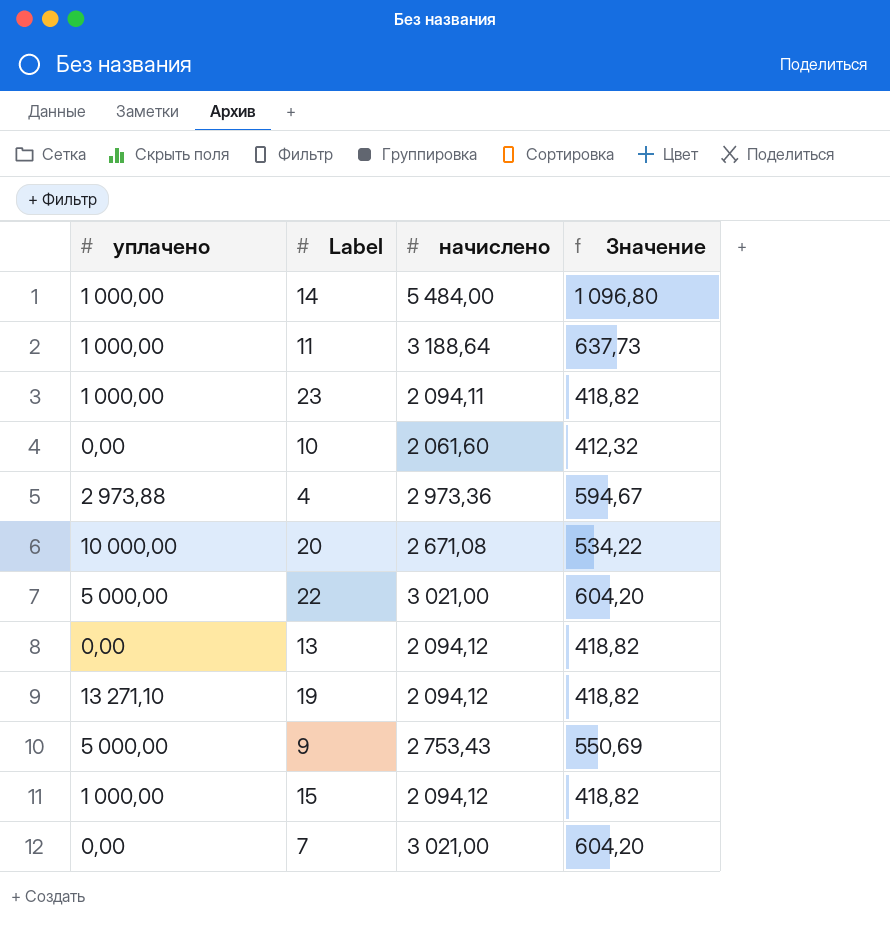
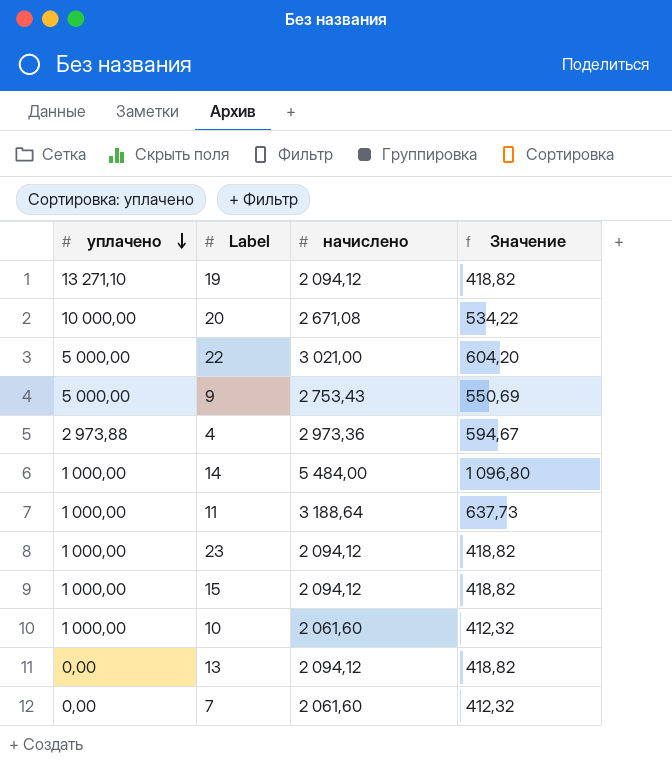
row order: none -> уплачено descending
23 | начислено: 2 094,11 -> 2 094,12
10 | уплачено: 0,00 -> 1 000,00
7 | начислено: 3 021,00 -> 2 061,60
7 | Значение: 604,20 -> 412,32

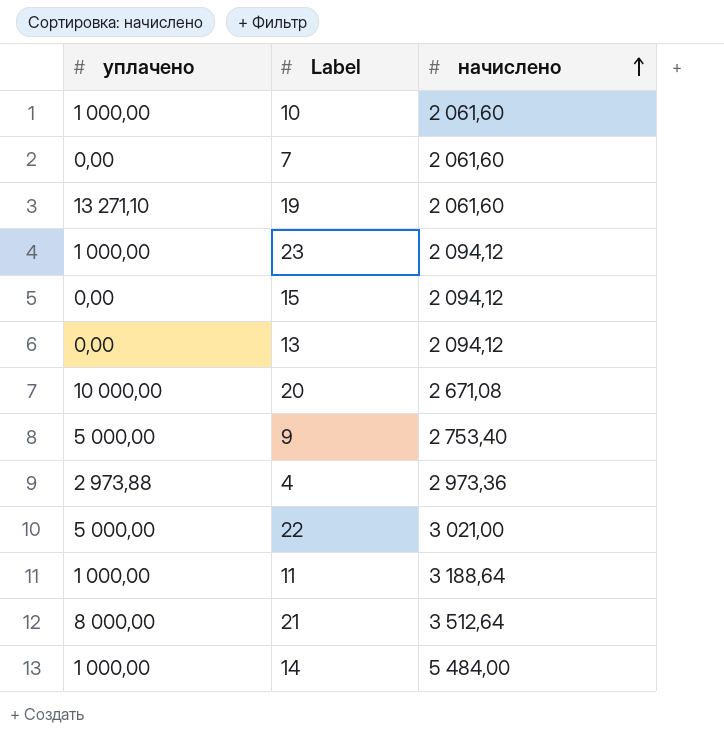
row order: уплачено descending -> начислено ascending
column Значение | formula: [начислено] * 0,2 -> none
19 | начислено: 2 094,12 -> 2 061,60
15 | уплачено: 1 000,00 -> 0,00
9 | начислено: 2 753,43 -> 2 753,40
row 21: none -> 8 000,00 | 3 512,64

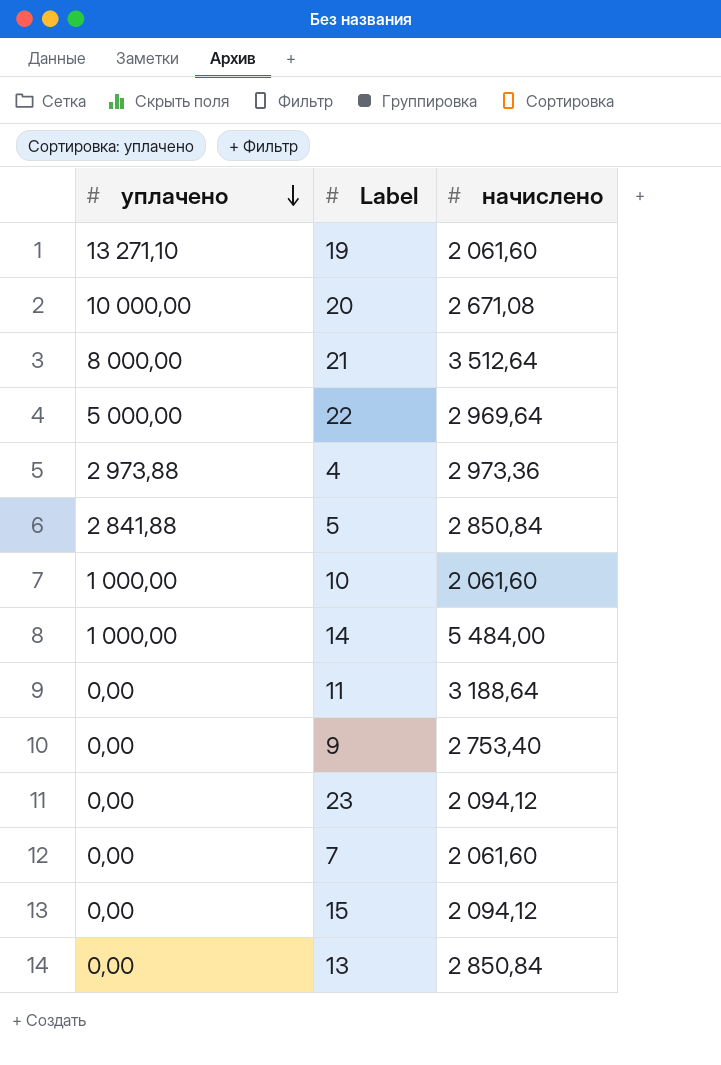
row order: начислено ascending -> уплачено descending
22 | начислено: 3 021,00 -> 2 969,64
row 5: none -> 2 841,88 | 2 850,84
11 | уплачено: 1 000,00 -> 0,00
9 | уплачено: 5 000,00 -> 0,00
23 | уплачено: 1 000,00 -> 0,00
13 | начислено: 2 094,12 -> 2 850,84

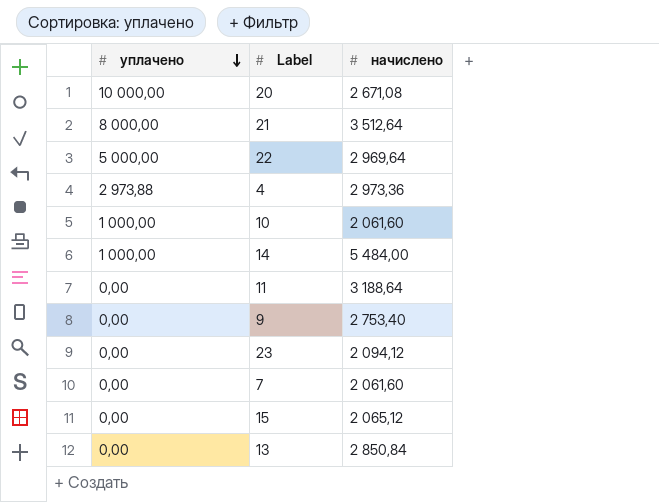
row 19: 13 271,10 | 2 061,60 -> none
row 5: 2 841,88 | 2 850,84 -> none
15 | начислено: 2 094,12 -> 2 065,12

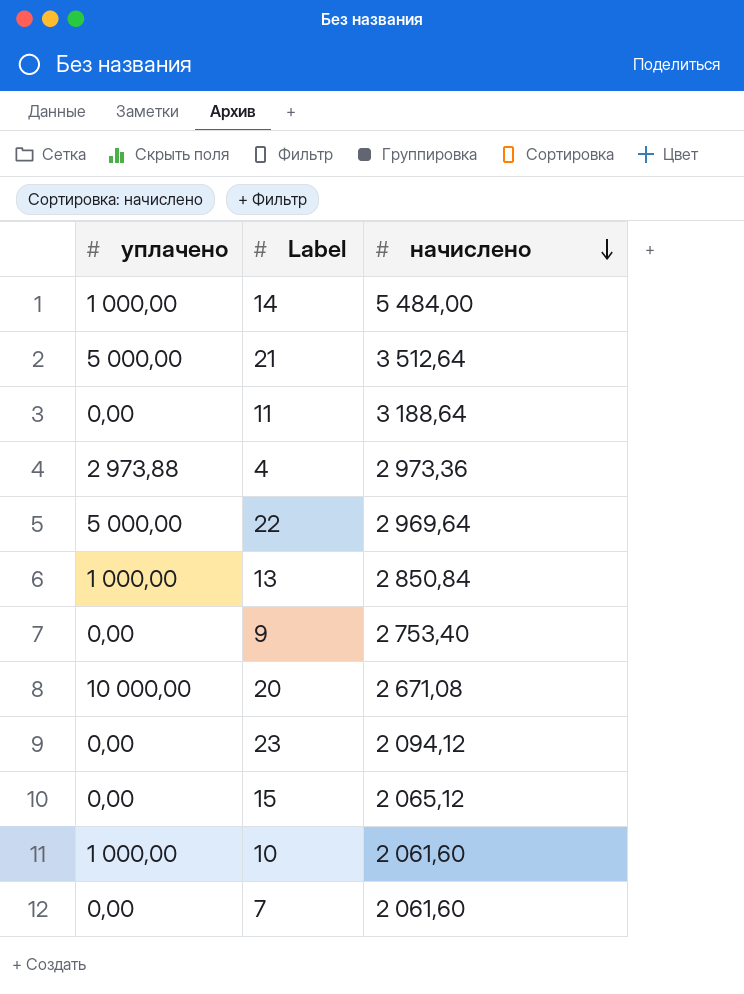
row order: уплачено descending -> начислено descending
21 | уплачено: 8 000,00 -> 5 000,00
13 | уплачено: 0,00 -> 1 000,00

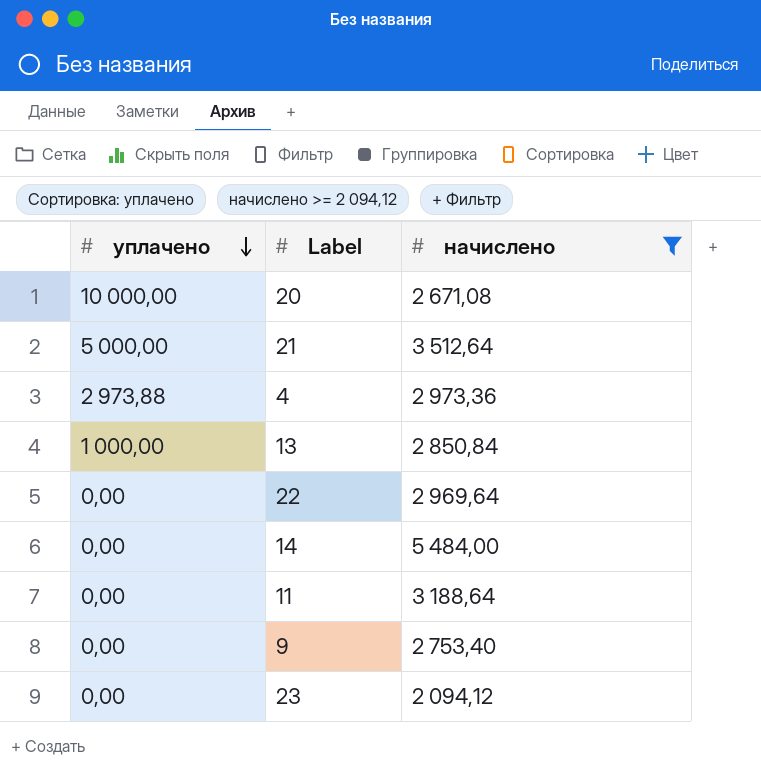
filter: none -> начислено >= 2 094,12
row order: начислено descending -> уплачено descending
22 | уплачено: 5 000,00 -> 0,00
14 | уплачено: 1 000,00 -> 0,00

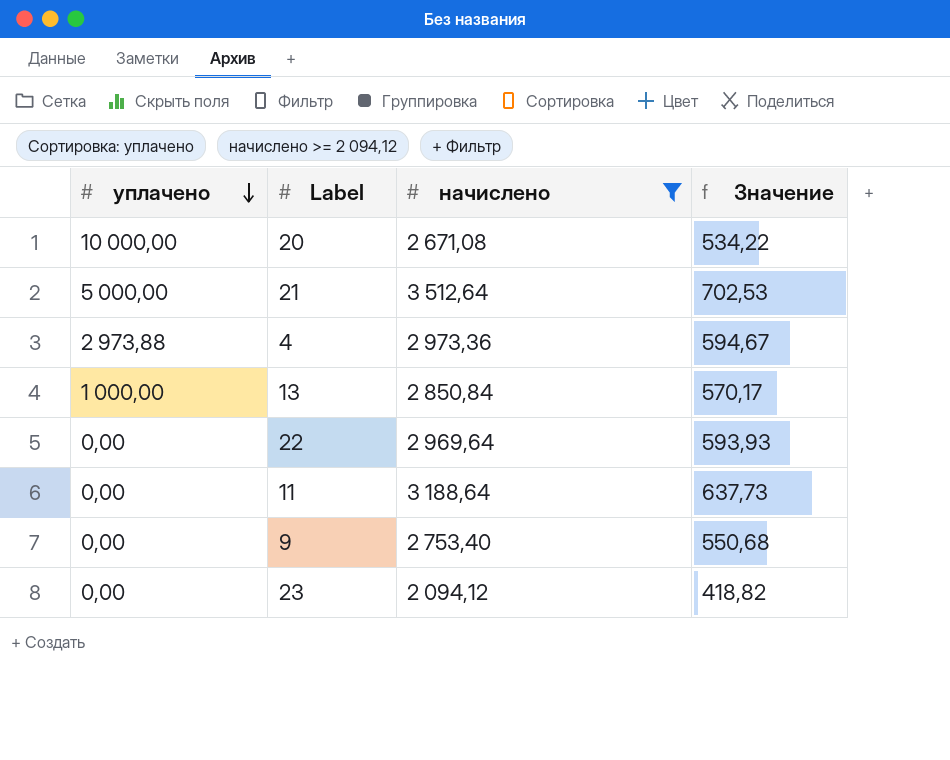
column Значение | formula: none -> [начислено] * 0,2
row 14: 0,00 | 5 484,00 -> none

